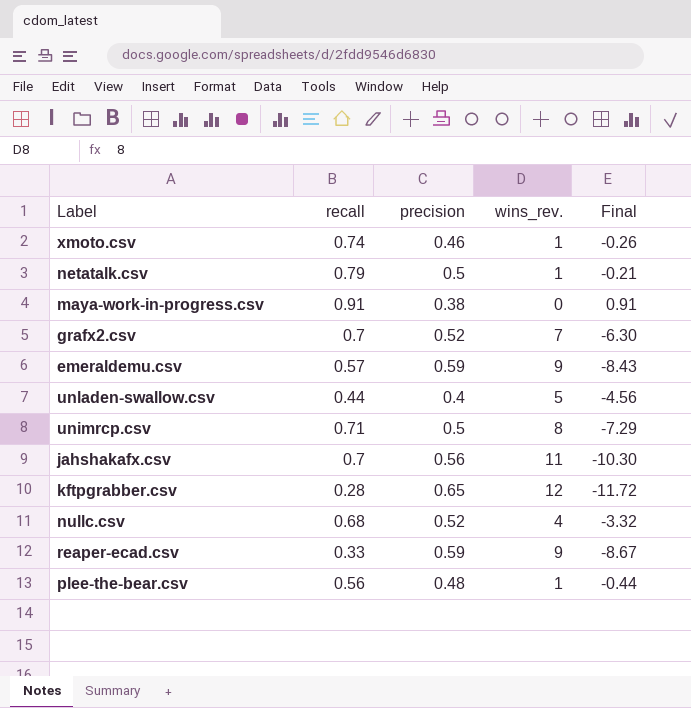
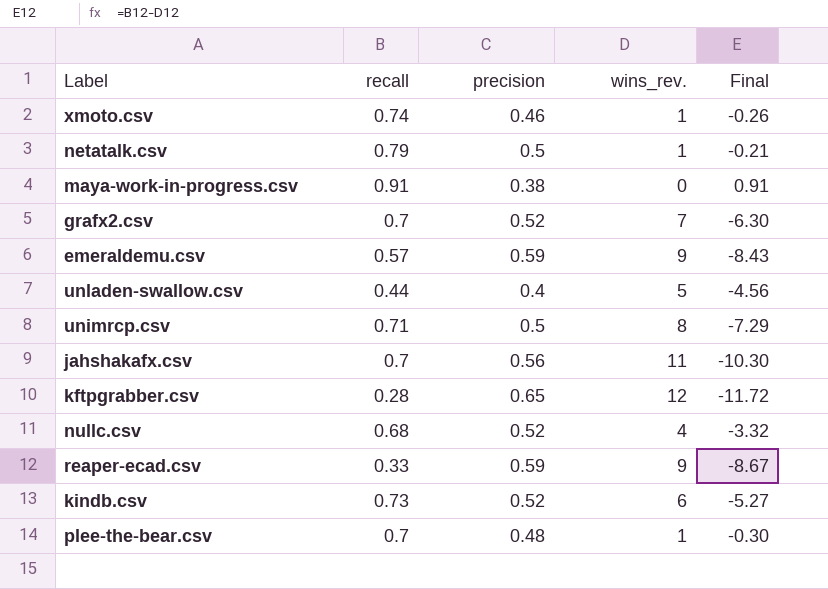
row kindb.csv: none -> 0.73 | 0.52 | 6 | -5.27
plee-the-bear.csv | recall: 0.56 -> 0.7
plee-the-bear.csv | Final: -0.44 -> -0.30

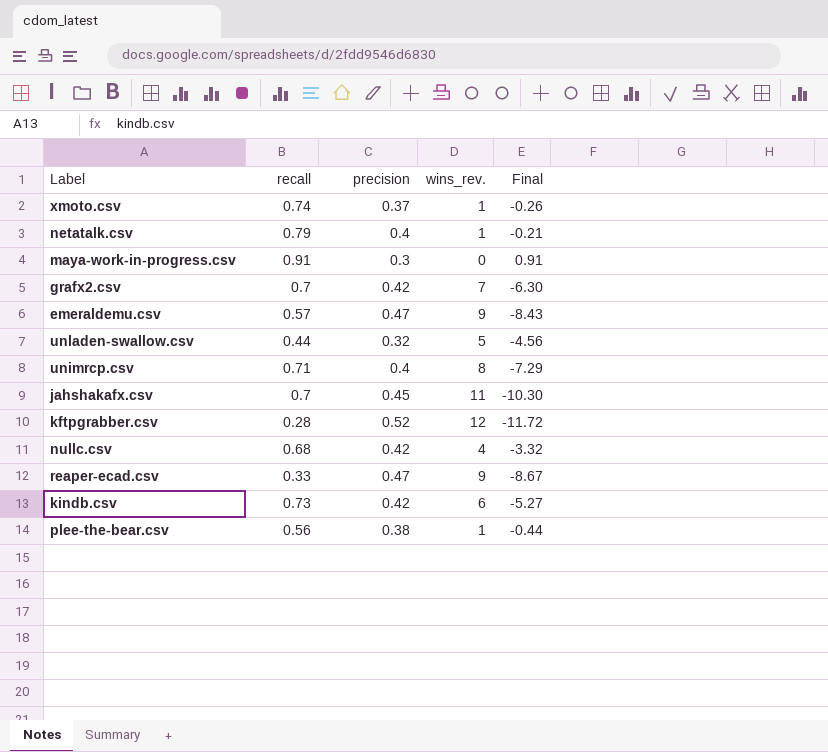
xmoto.csv | precision: 0.46 -> 0.37
netatalk.csv | precision: 0.5 -> 0.4
maya-work-in-progress.csv | precision: 0.38 -> 0.3
grafx2.csv | precision: 0.52 -> 0.42
emeraldemu.csv | precision: 0.59 -> 0.47
unladen-swallow.csv | precision: 0.4 -> 0.32
unimrcp.csv | precision: 0.5 -> 0.4
jahshakafx.csv | precision: 0.56 -> 0.45
kftpgrabber.csv | precision: 0.65 -> 0.52
nullc.csv | precision: 0.52 -> 0.42
reaper-ecad.csv | precision: 0.59 -> 0.47
kindb.csv | precision: 0.52 -> 0.42
plee-the-bear.csv | recall: 0.7 -> 0.56
plee-the-bear.csv | precision: 0.48 -> 0.38
plee-the-bear.csv | Final: -0.30 -> -0.44

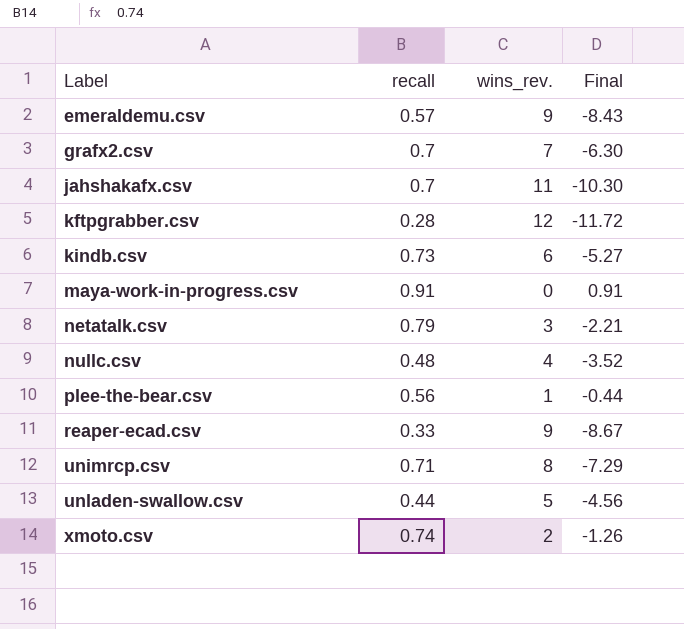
row order: none -> Label ascending
column precision | position: 3 -> none
netatalk.csv | wins_rev.: 1 -> 3
netatalk.csv | Final: -0.21 -> -2.21
nullc.csv | recall: 0.68 -> 0.48
nullc.csv | Final: -3.32 -> -3.52
xmoto.csv | wins_rev.: 1 -> 2
xmoto.csv | Final: -0.26 -> -1.26

